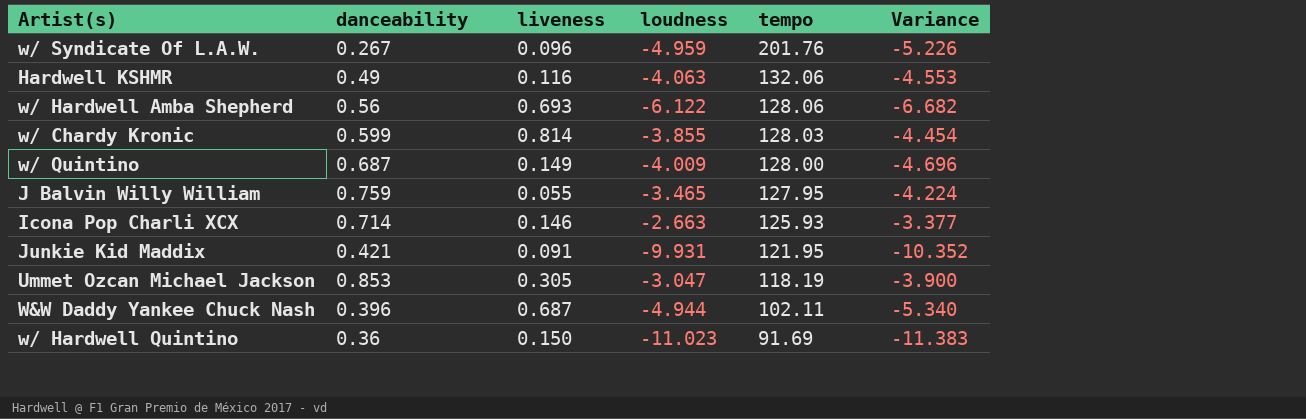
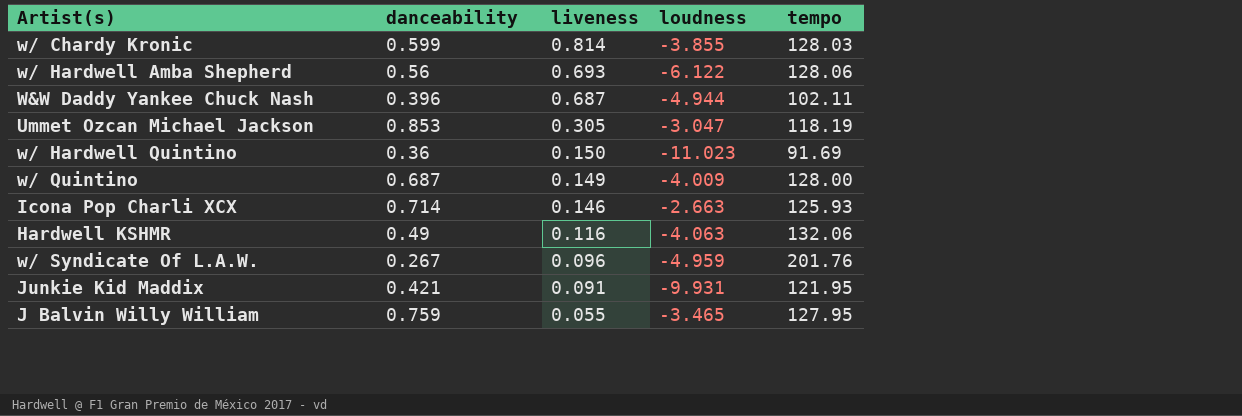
row order: tempo descending -> liveness descending
column Variance | formula: [loudness] - [danceability] -> none

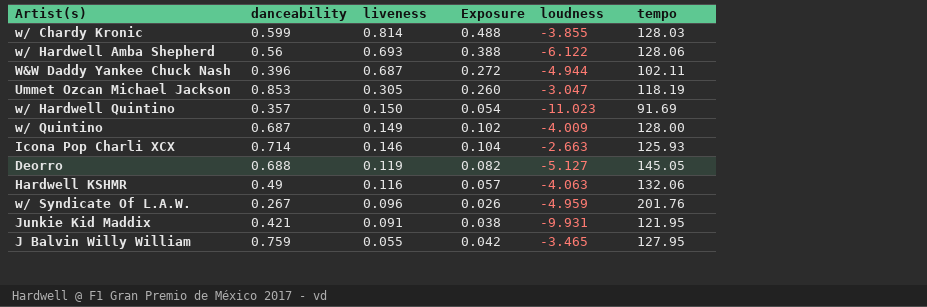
column Exposure | formula: none -> [danceability] * [liveness]
w/ Hardwell Quintino | danceability: 0.36 -> 0.357
row Deorro: none -> 0.688 | 0.119 | 0.082 | -5.127 | 145.05

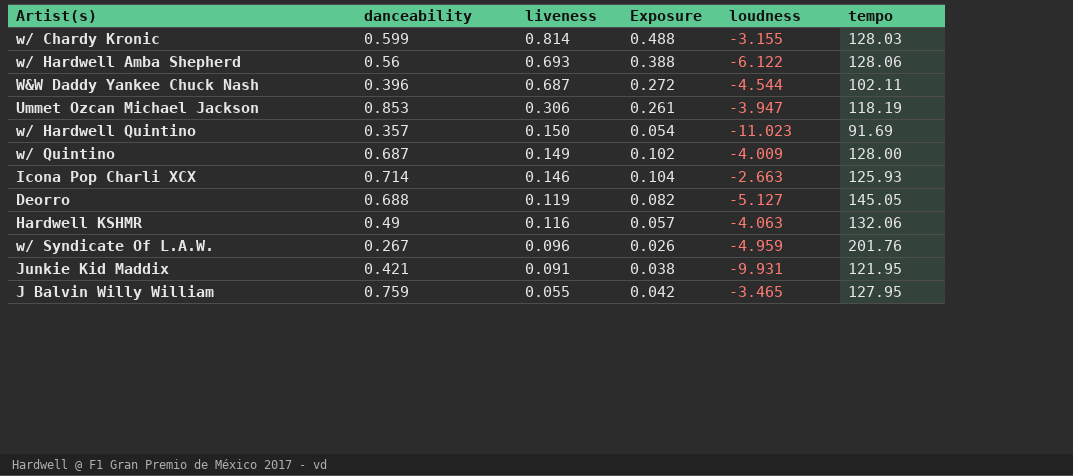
w/ Chardy Kronic | loudness: -3.855 -> -3.155
W&W Daddy Yankee Chuck Nash | loudness: -4.944 -> -4.544
Ummet Ozcan Michael Jackson | liveness: 0.305 -> 0.306
Ummet Ozcan Michael Jackson | Exposure: 0.260 -> 0.261
Ummet Ozcan Michael Jackson | loudness: -3.047 -> -3.947

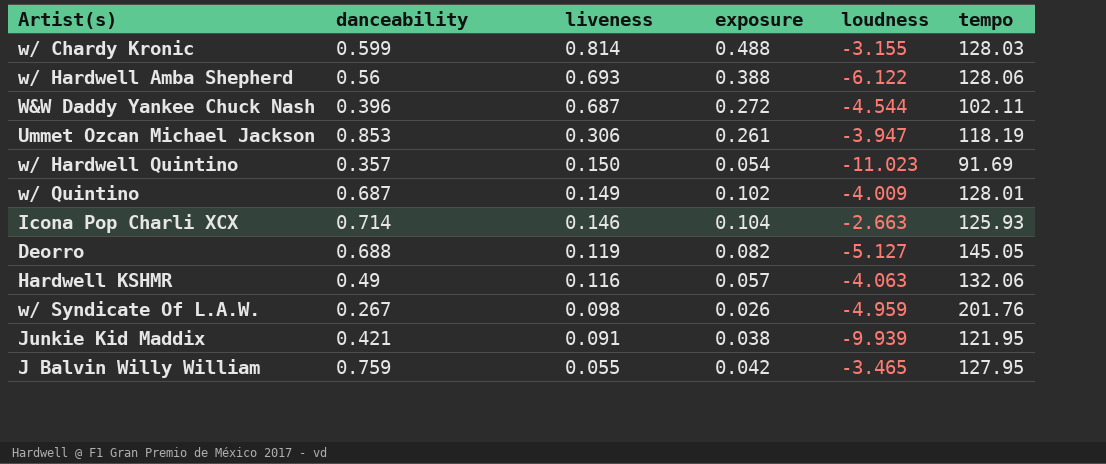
column name: Exposure -> exposure
w/ Quintino | tempo: 128.00 -> 128.01
w/ Syndicate Of L.A.W. | liveness: 0.096 -> 0.098
Junkie Kid Maddix | loudness: -9.931 -> -9.939

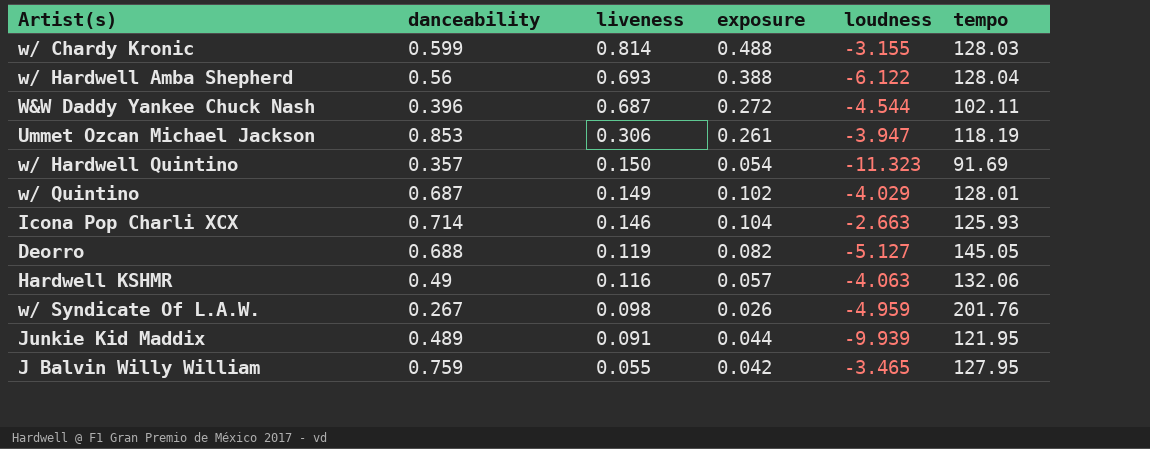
w/ Hardwell Amba Shepherd | tempo: 128.06 -> 128.04
w/ Hardwell Quintino | loudness: -11.023 -> -11.323
w/ Quintino | loudness: -4.009 -> -4.029
Junkie Kid Maddix | danceability: 0.421 -> 0.489
Junkie Kid Maddix | exposure: 0.038 -> 0.044

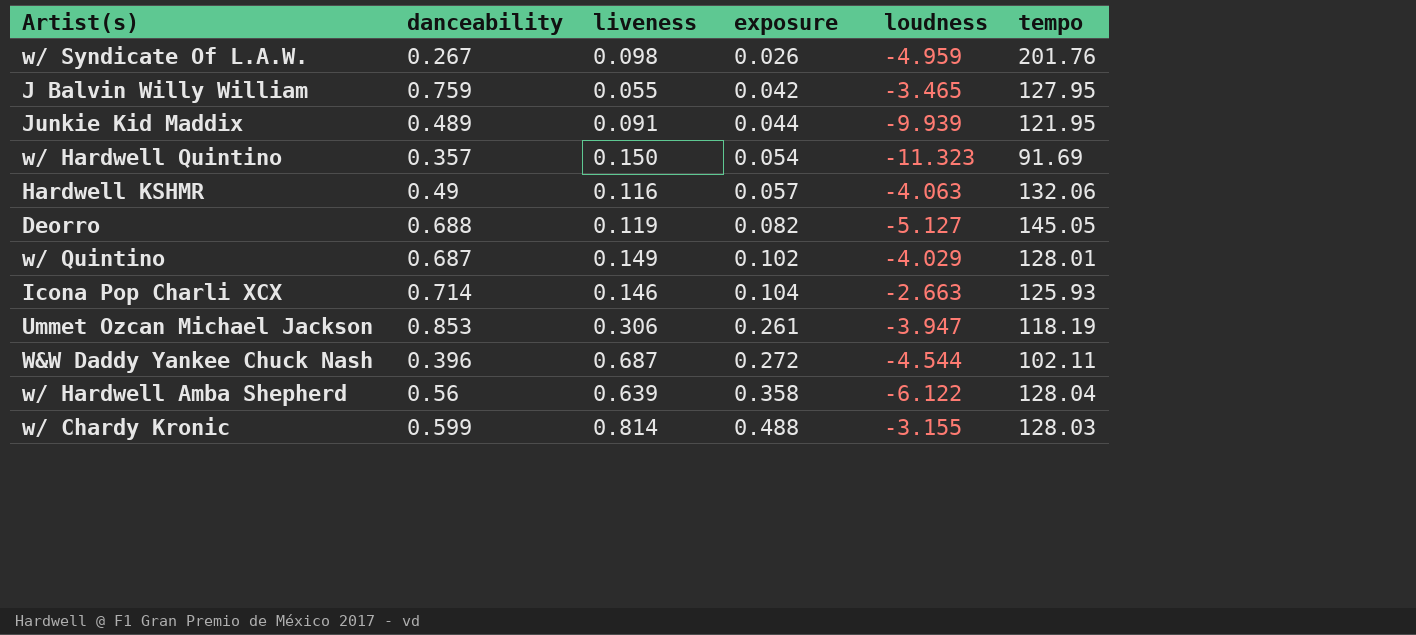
row order: liveness descending -> exposure ascending
w/ Hardwell Amba Shepherd | liveness: 0.693 -> 0.639
w/ Hardwell Amba Shepherd | exposure: 0.388 -> 0.358

